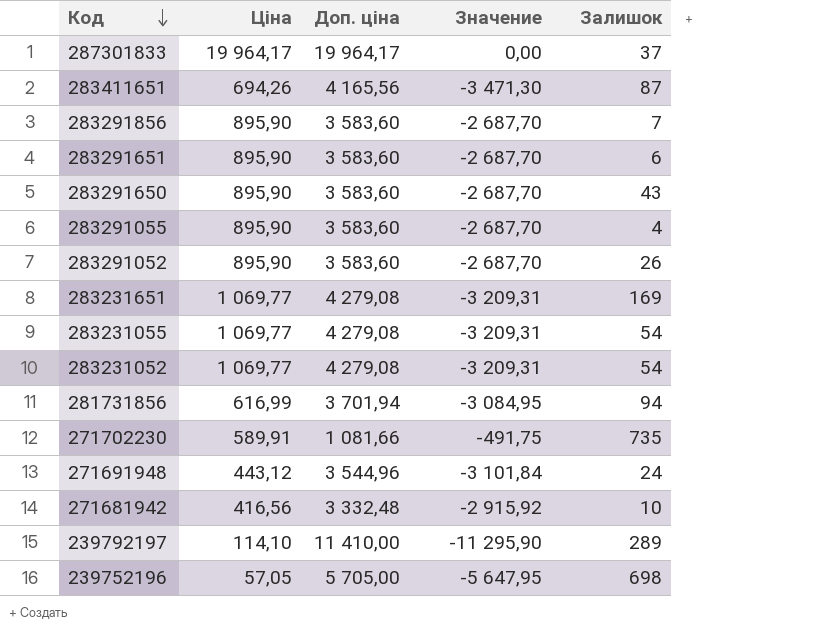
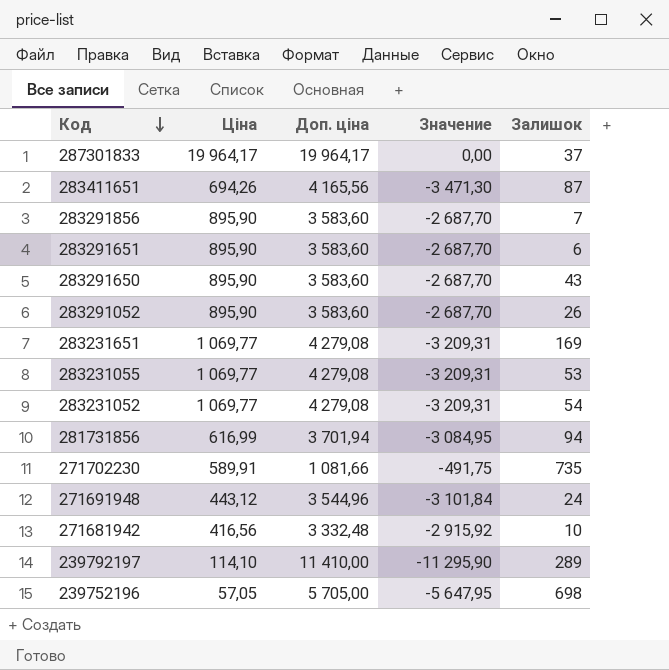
row 283291055: 895,90 | 3 583,60 | -2 687,70 | 4 -> none
283231055 | Залишок: 54 -> 53

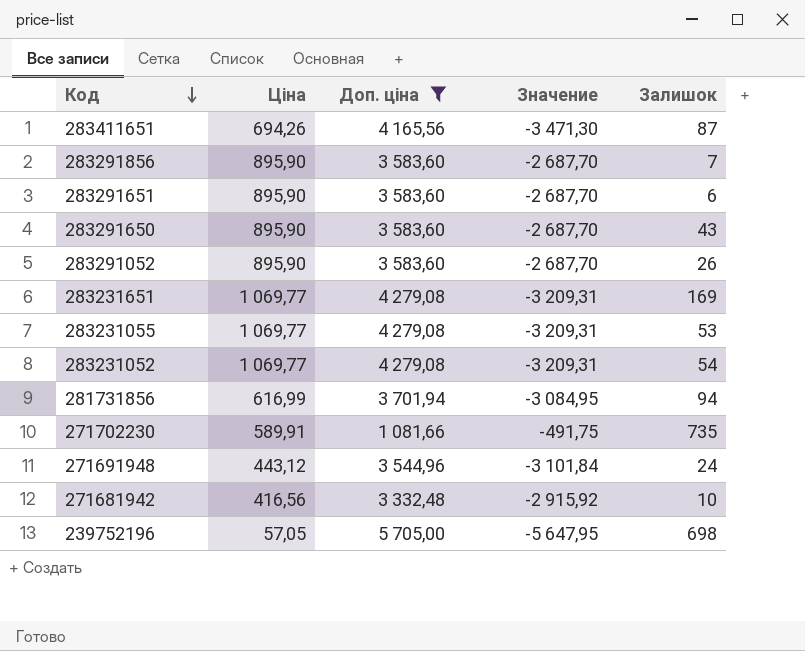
filter: none -> Доп. ціна <= 5 705,00

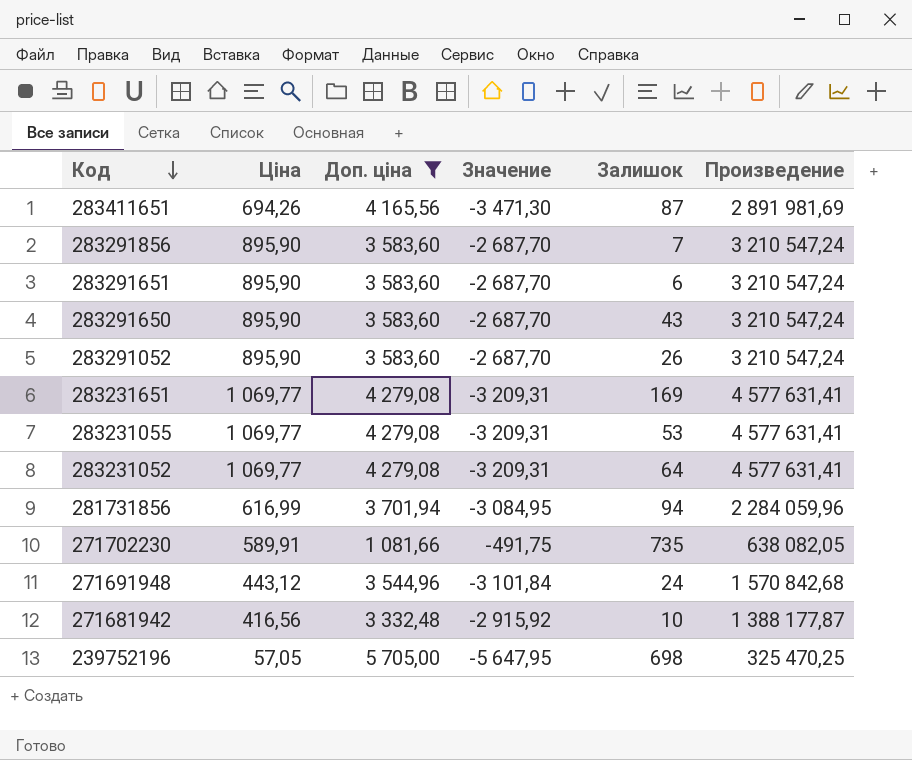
column Произведение | formula: none -> [Ціна] * [Доп. ціна]
283231052 | Залишок: 54 -> 64

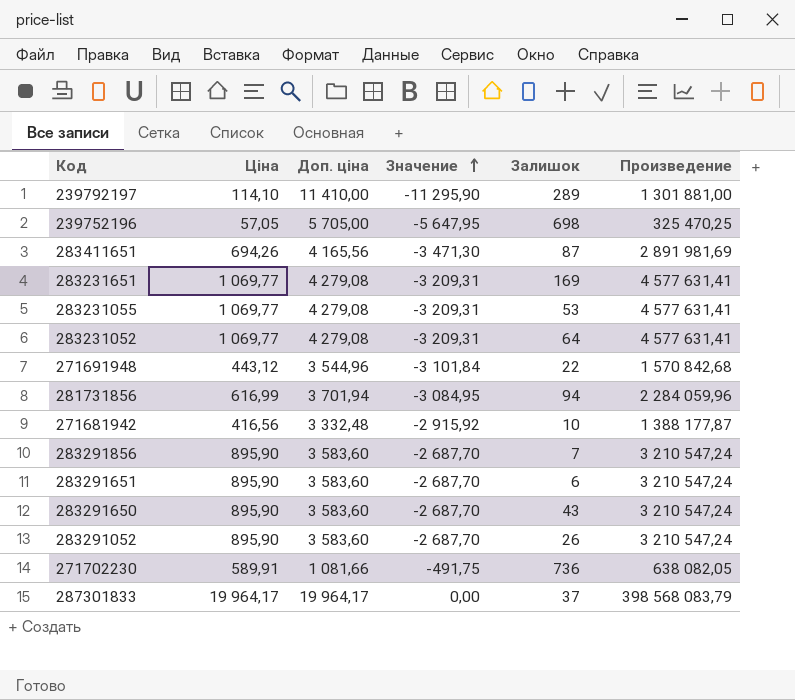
filter: Доп. ціна <= 5 705,00 -> none
row order: Код descending -> Значение ascending
271691948 | Залишок: 24 -> 22
271702230 | Залишок: 735 -> 736

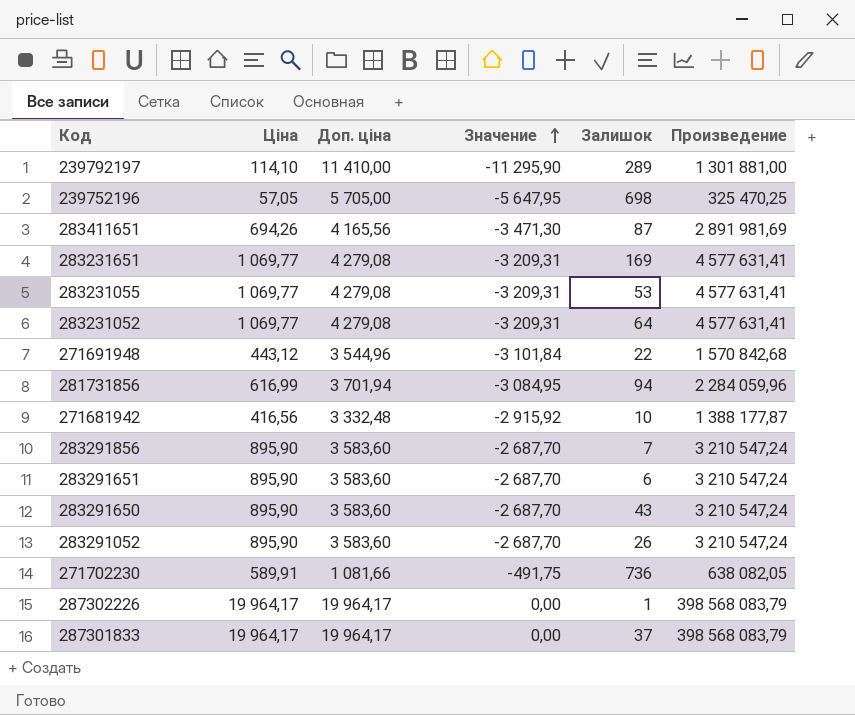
row 287302226: none -> 19 964,17 | 19 964,17 | 0,00 | 1 | 398 568 083,79

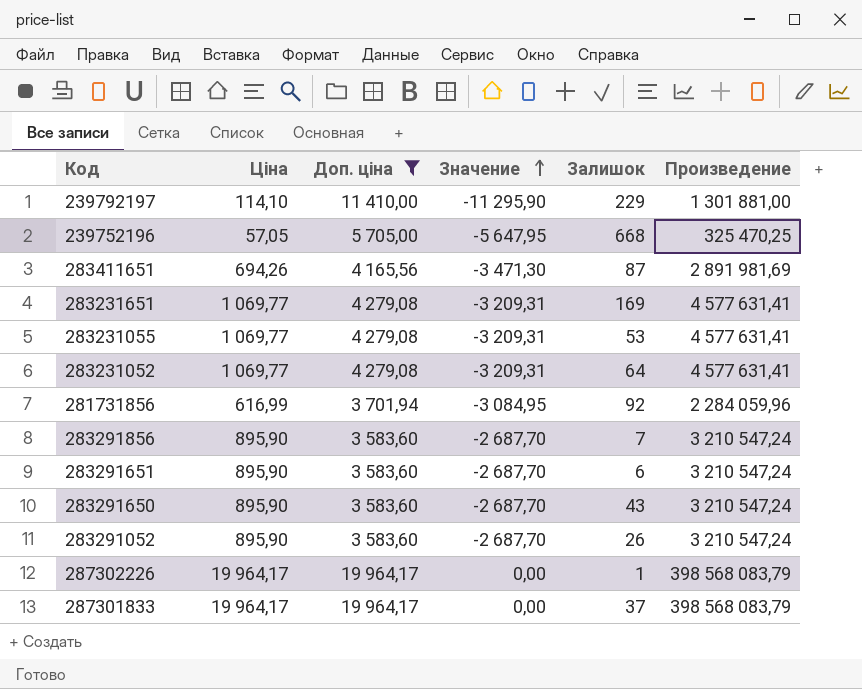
filter: none -> Доп. ціна >= 3 583,60
239792197 | Залишок: 289 -> 229
239752196 | Залишок: 698 -> 668
281731856 | Залишок: 94 -> 92

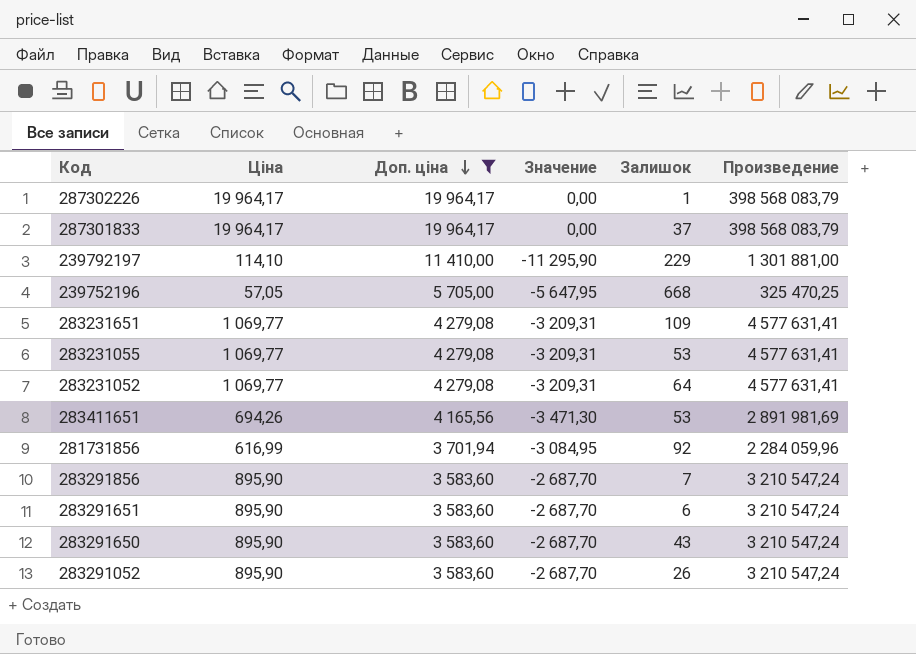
row order: Значение ascending -> Доп. ціна descending
283231651 | Залишок: 169 -> 109
283411651 | Залишок: 87 -> 53

